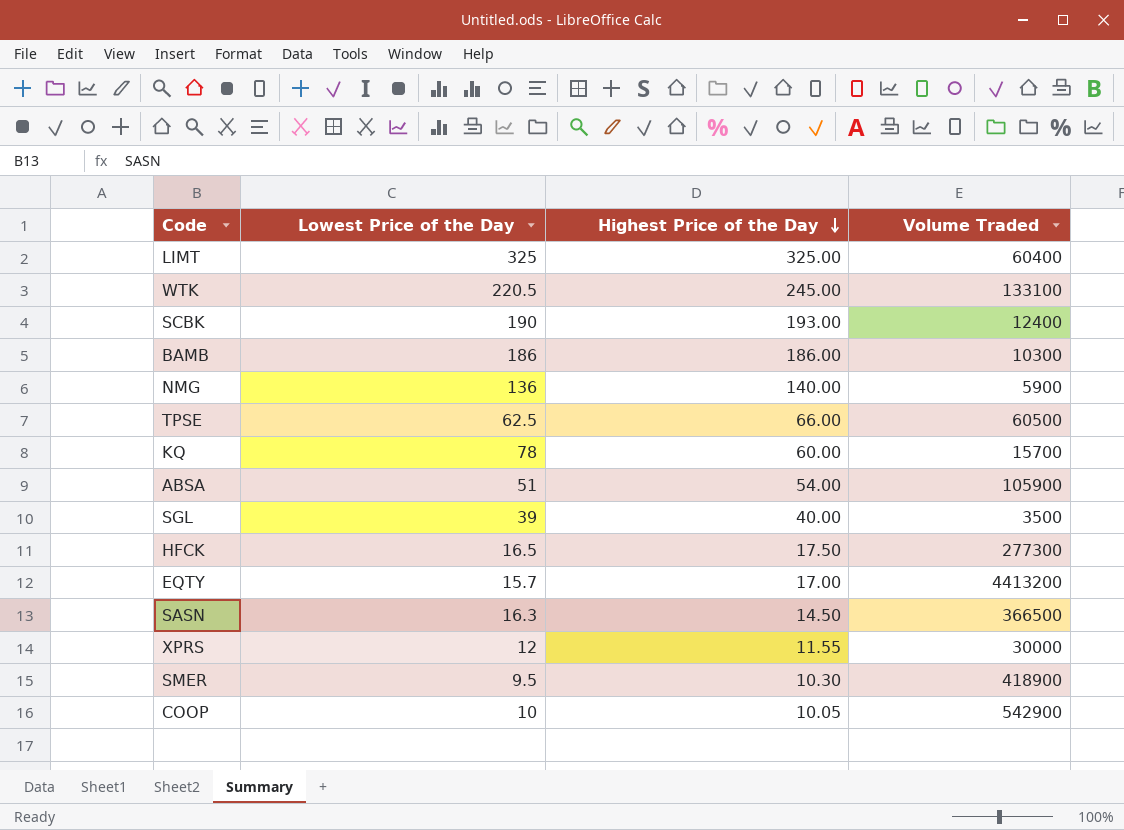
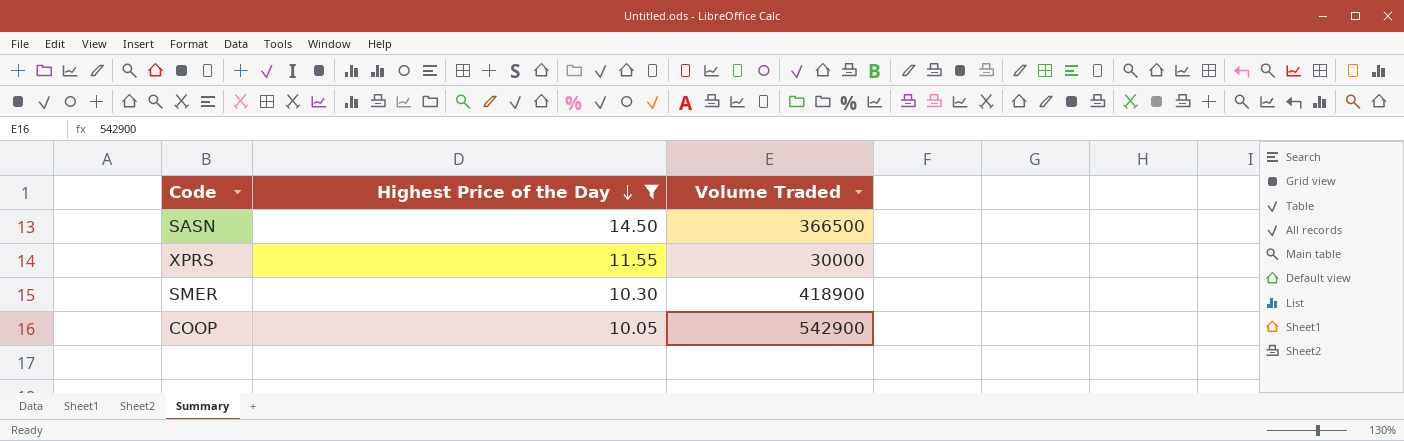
filter: none -> Highest Price of the Day <= 14.50
column Lowest Price of the Day | position: 2 -> none

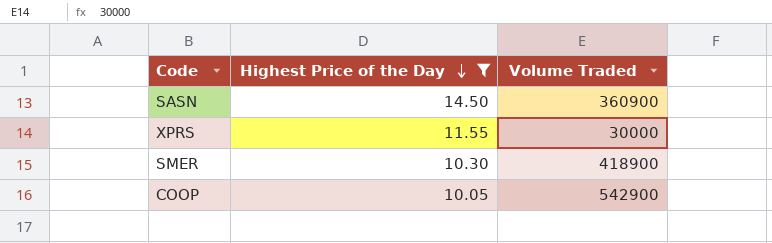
SASN | Volume Traded: 366500 -> 360900

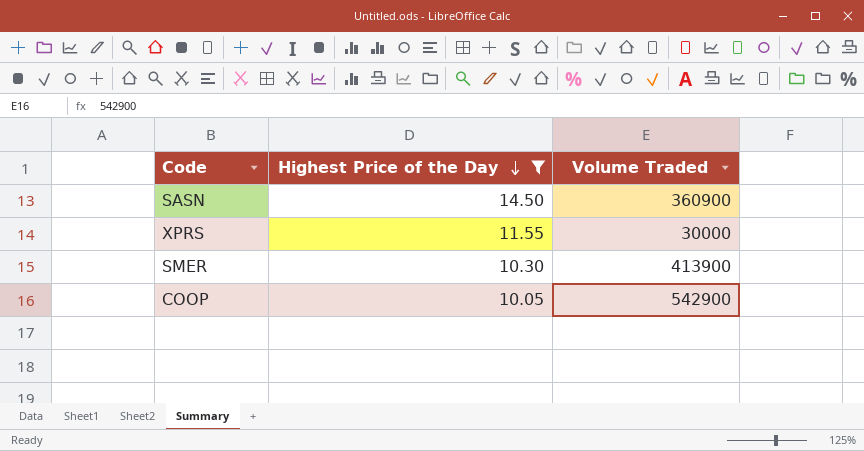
SMER | Volume Traded: 418900 -> 413900

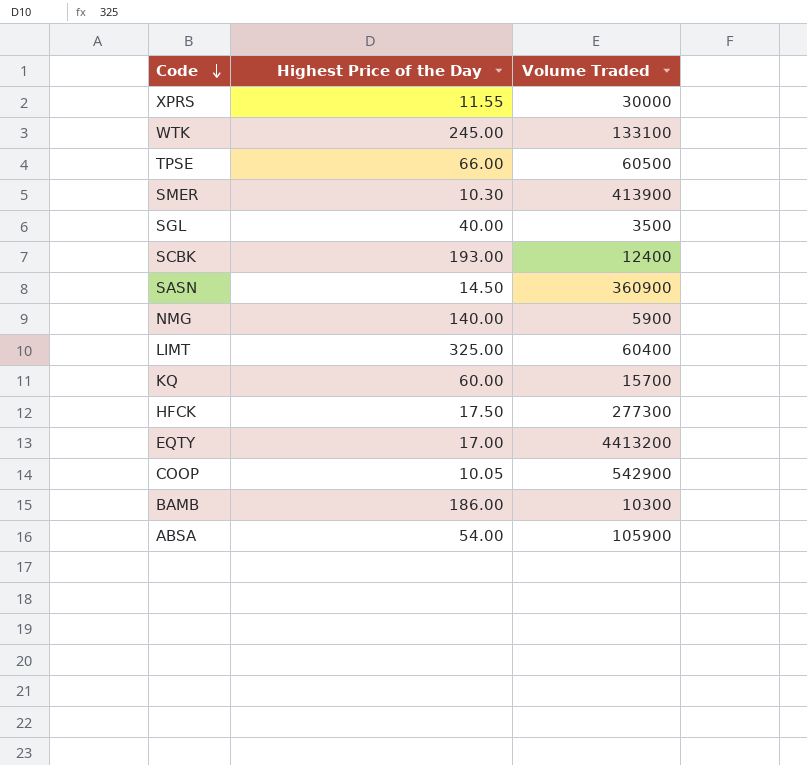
filter: Highest Price of the Day <= 14.50 -> none
row order: Highest Price of the Day descending -> Code descending

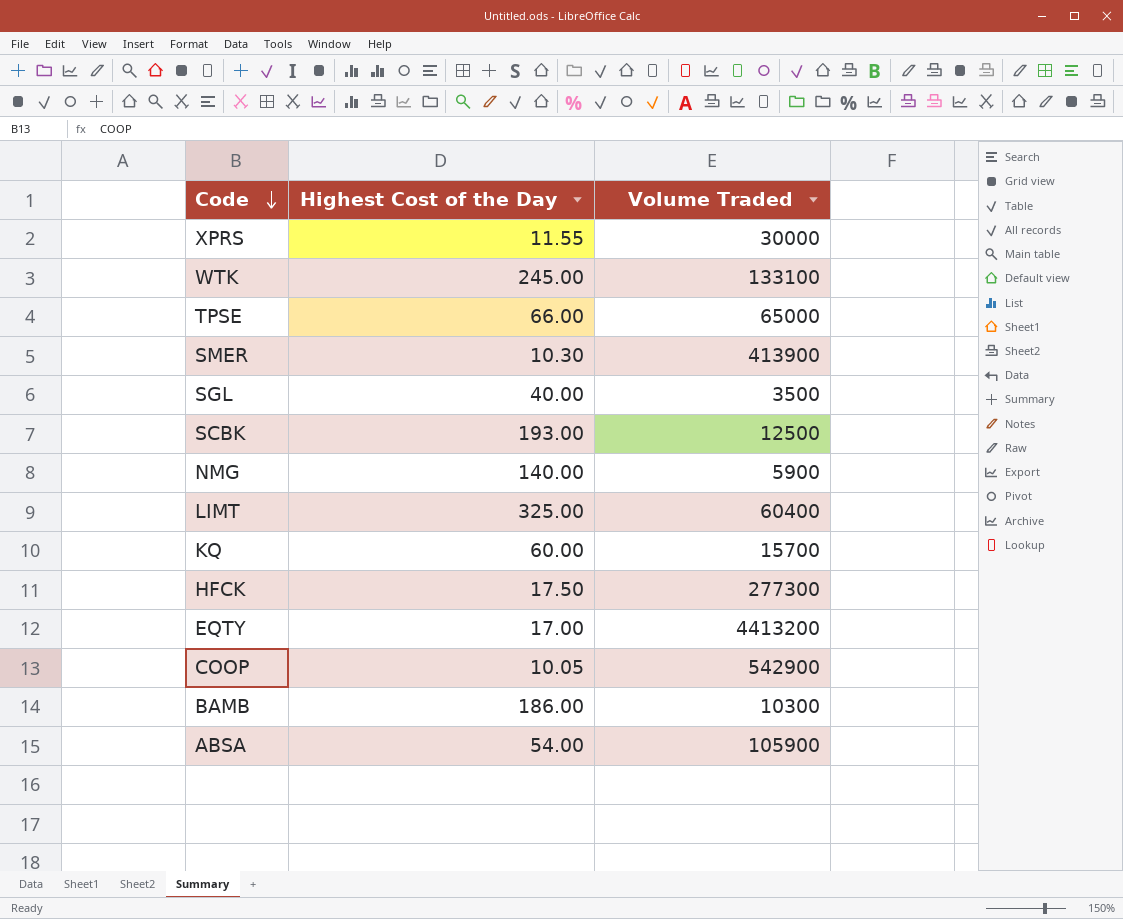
column name: Highest Price of the Day -> Highest Cost of the Day
row SASN: 14.50 | 360900 -> none
TPSE | Volume Traded: 60500 -> 65000
SCBK | Volume Traded: 12400 -> 12500

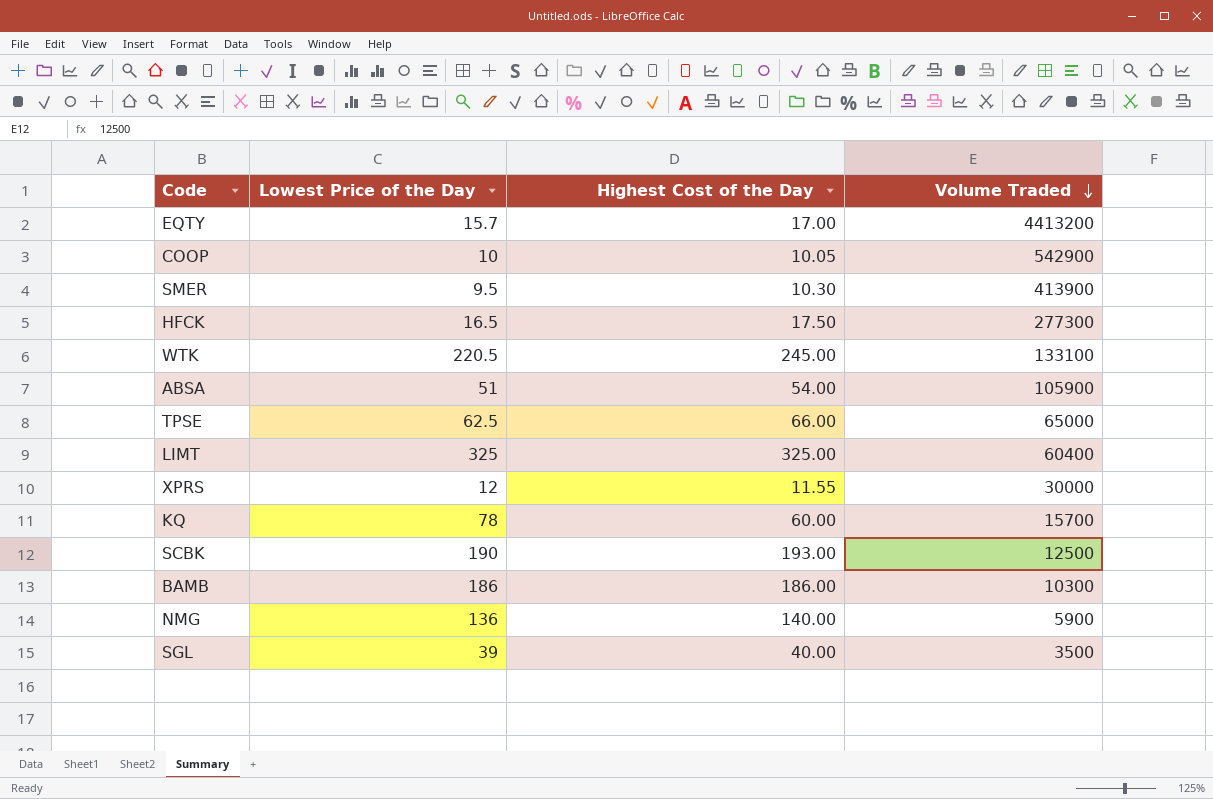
row order: Code descending -> Volume Traded descending
column Lowest Price of the Day | position: none -> 2

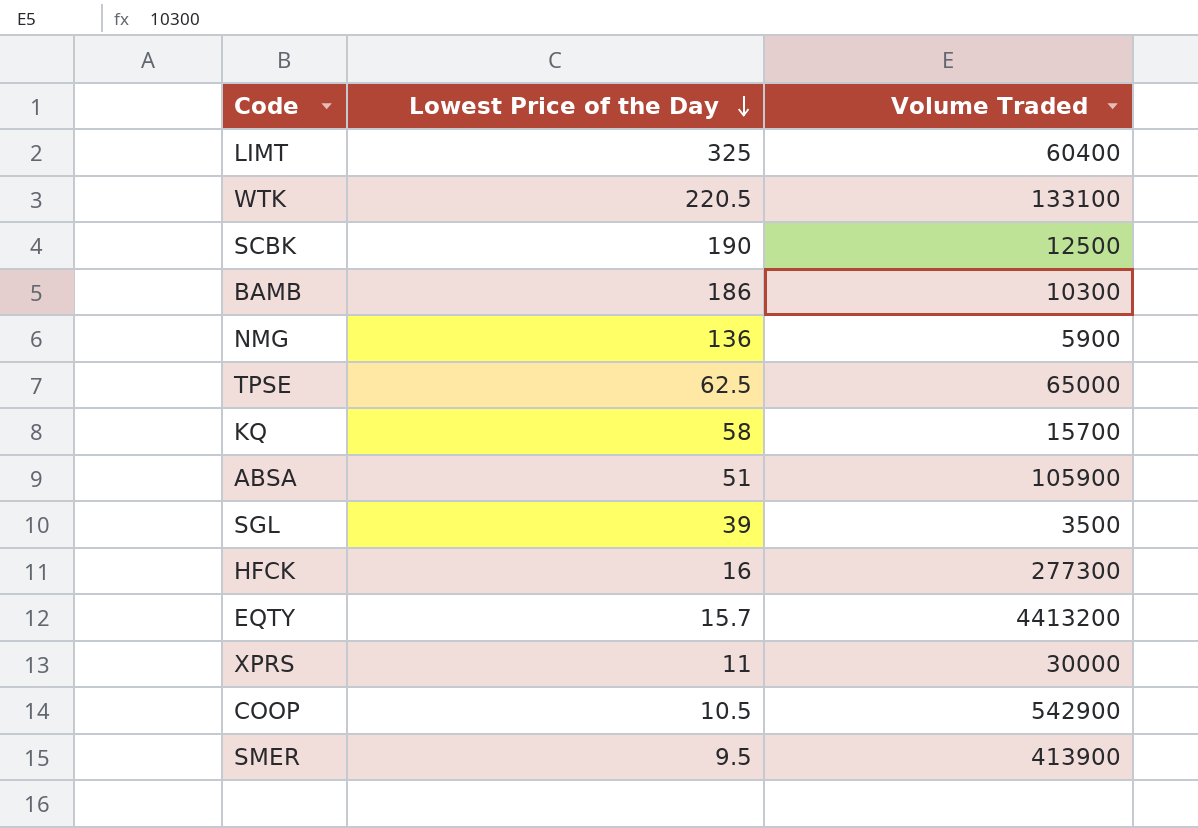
row order: Volume Traded descending -> Lowest Price of the Day descending
column Highest Cost of the Day | position: 3 -> none
KQ | Lowest Price of the Day: 78 -> 58
HFCK | Lowest Price of the Day: 16.5 -> 16
XPRS | Lowest Price of the Day: 12 -> 11
COOP | Lowest Price of the Day: 10 -> 10.5

